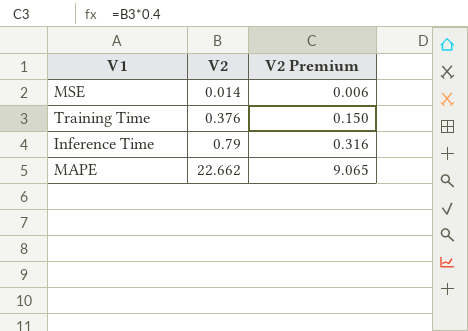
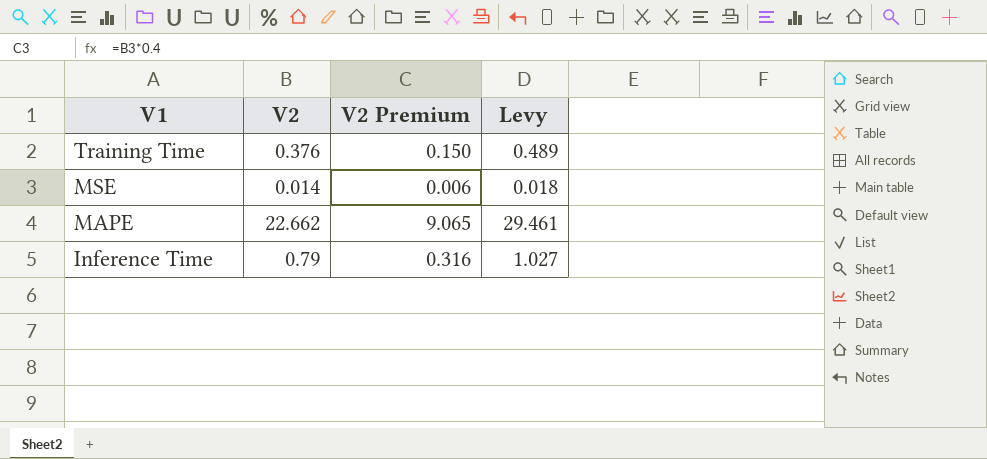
row order: V2 ascending -> V1 descending
column Levy | formula: none -> [V2] * 1.3

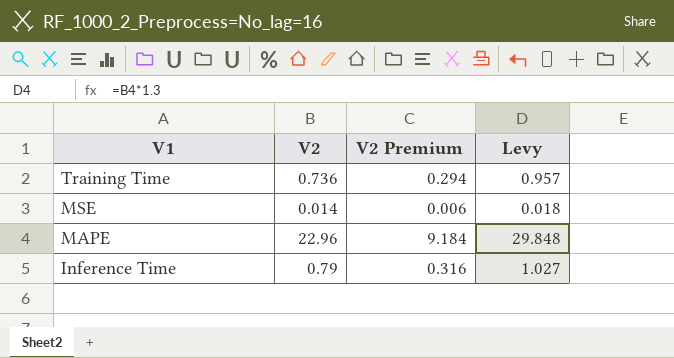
Training Time | V2: 0.376 -> 0.736
Training Time | V2 Premium: 0.150 -> 0.294
Training Time | Levy: 0.489 -> 0.957
MAPE | V2: 22.662 -> 22.96
MAPE | V2 Premium: 9.065 -> 9.184
MAPE | Levy: 29.461 -> 29.848

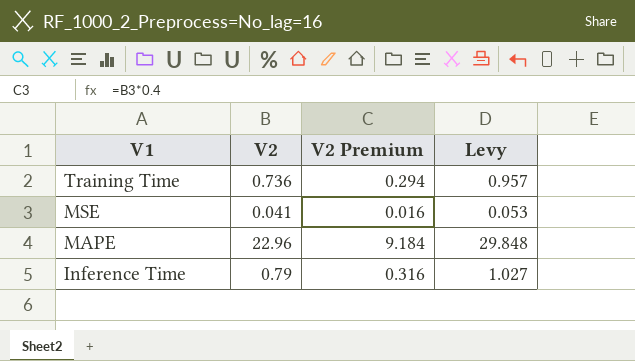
MSE | V2: 0.014 -> 0.041
MSE | V2 Premium: 0.006 -> 0.016
MSE | Levy: 0.018 -> 0.053

